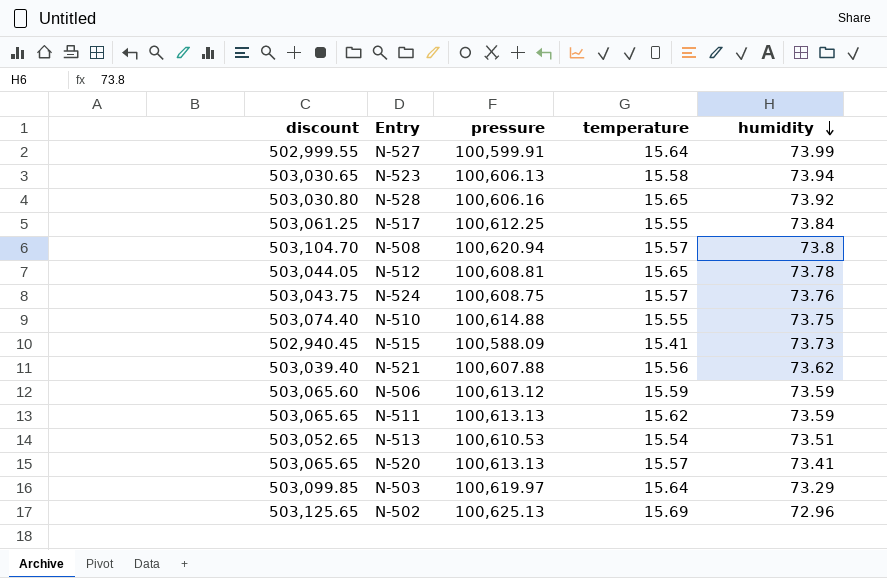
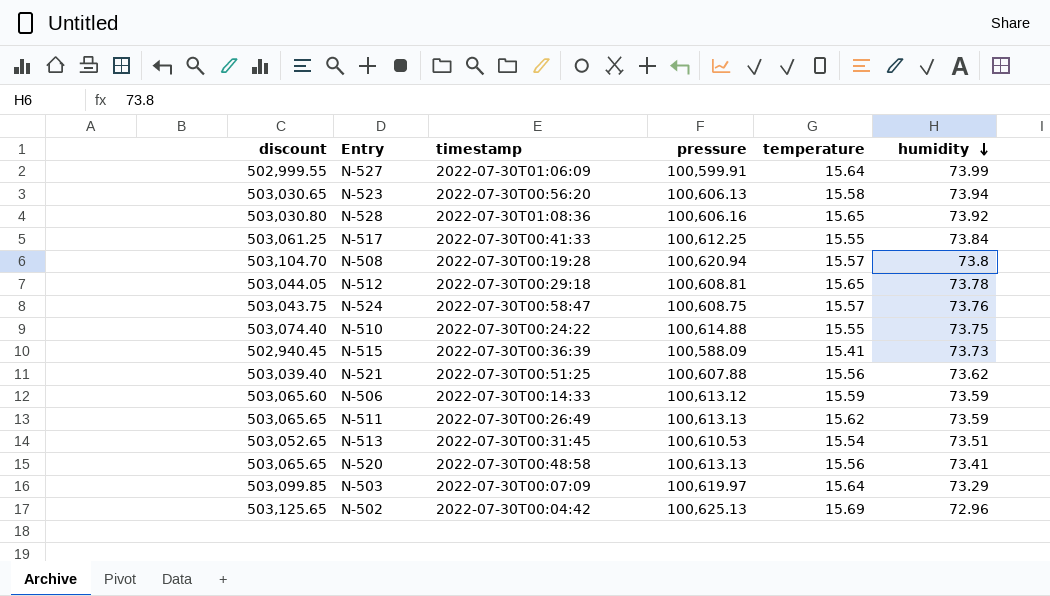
column timestamp | position: none -> 3
N-520 | temperature: 15.57 -> 15.56

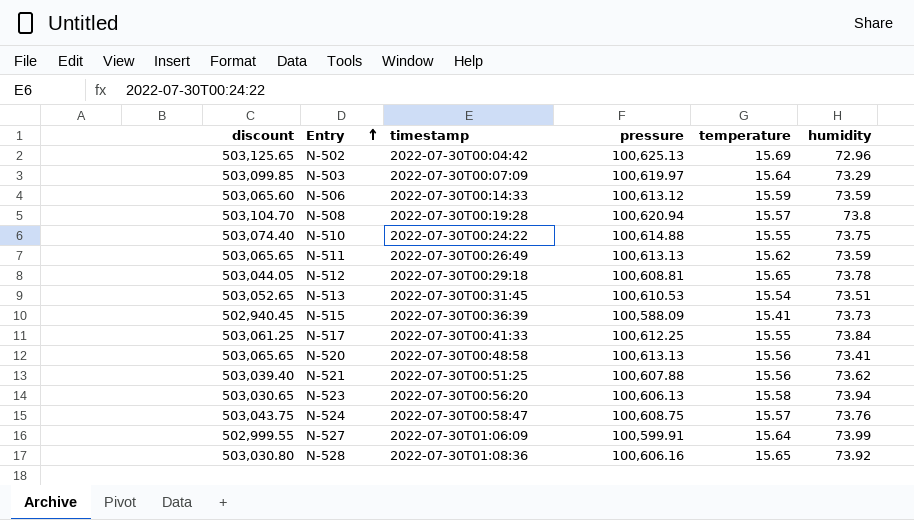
row order: humidity descending -> Entry ascending

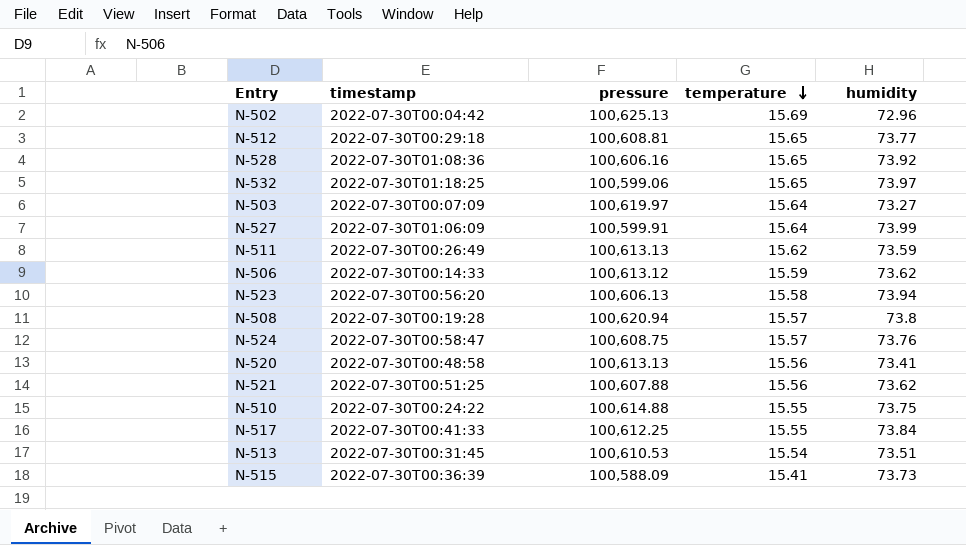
row order: Entry ascending -> temperature descending
column discount | formula: [pressure] * 5 -> none
N-512 | humidity: 73.78 -> 73.77
row N-532: none -> 2022-07-30T01:18:25 | 100,599.06 | 15.65 | 73.97
N-503 | humidity: 73.29 -> 73.27
N-506 | humidity: 73.59 -> 73.62

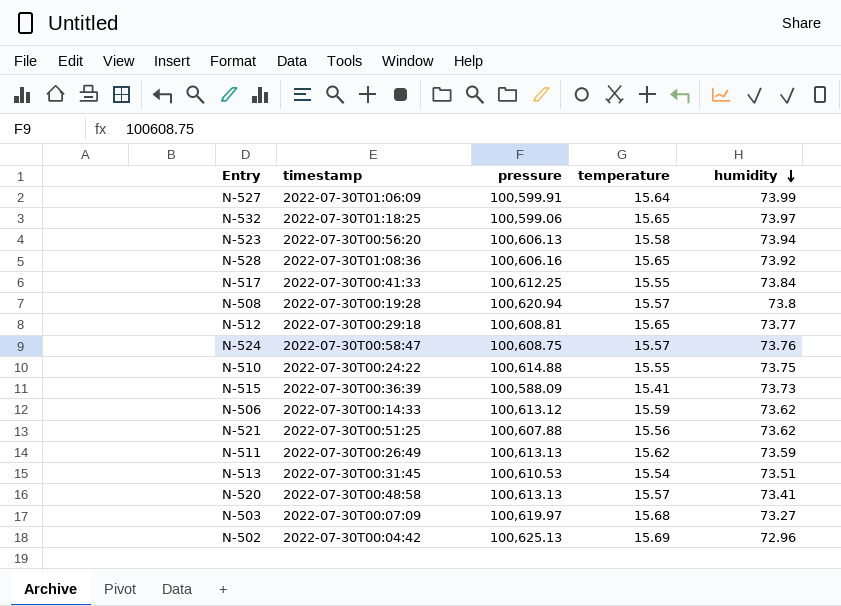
row order: temperature descending -> humidity descending
N-520 | temperature: 15.56 -> 15.57
N-503 | temperature: 15.64 -> 15.68

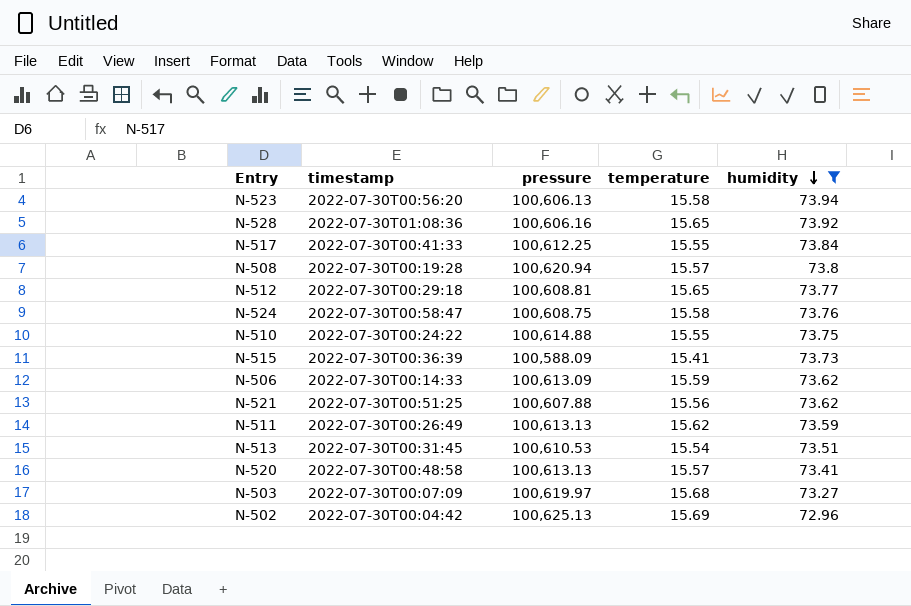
filter: none -> humidity <= 73.94
N-524 | temperature: 15.57 -> 15.58
N-506 | pressure: 100,613.12 -> 100,613.09

